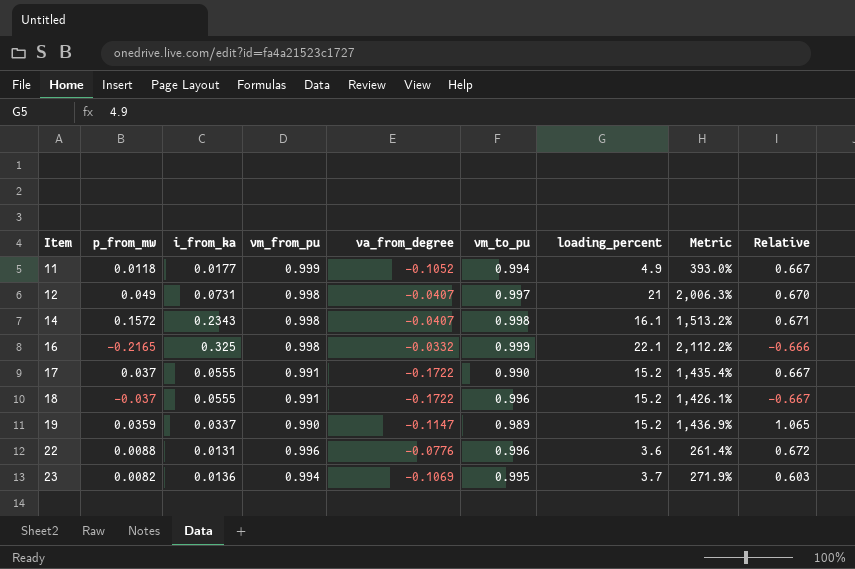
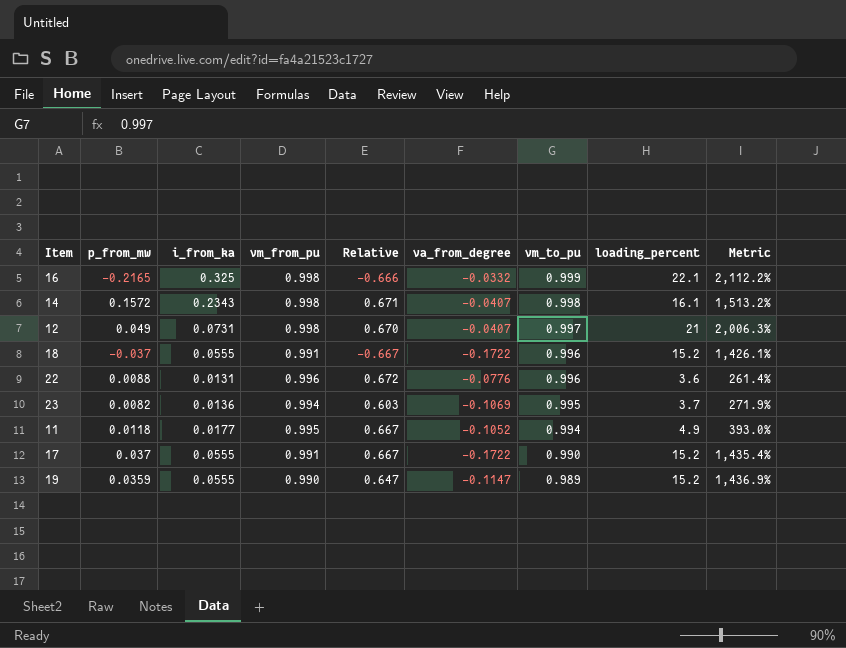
row order: Item ascending -> vm_to_pu descending
column Relative | position: 9 -> 5
11 | vm_from_pu: 0.999 -> 0.995
19 | i_from_ka: 0.0337 -> 0.0555
19 | Relative: 1.065 -> 0.647

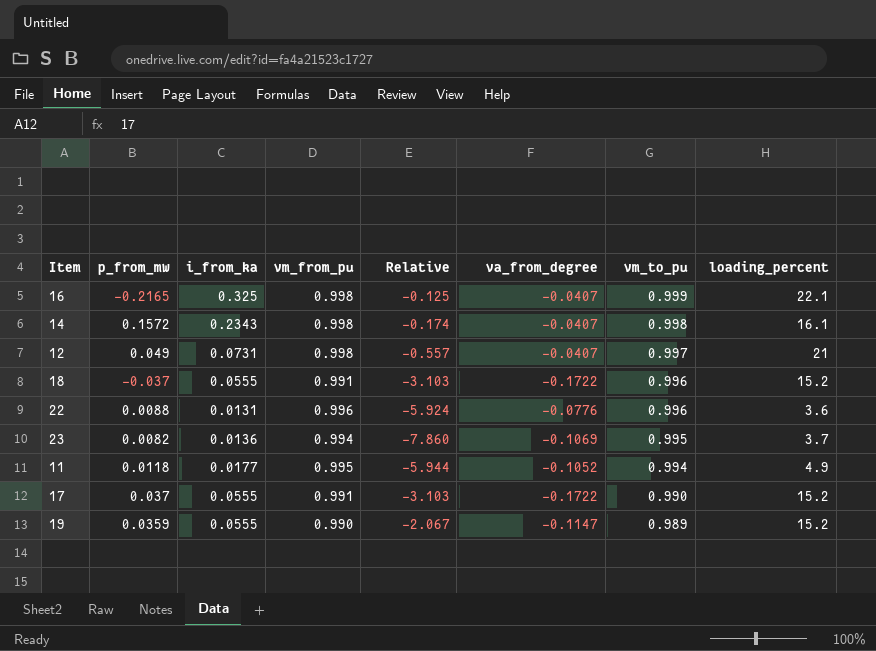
column Metric | formula: ([loading_percent] - [vm_to_pu]) / [vm_to_pu] -> none
column Relative | formula: [p_from_mw] / [i_from_ka] -> [va_from_degree] / [i_from_ka]
16 | va_from_degree: -0.0332 -> -0.0407

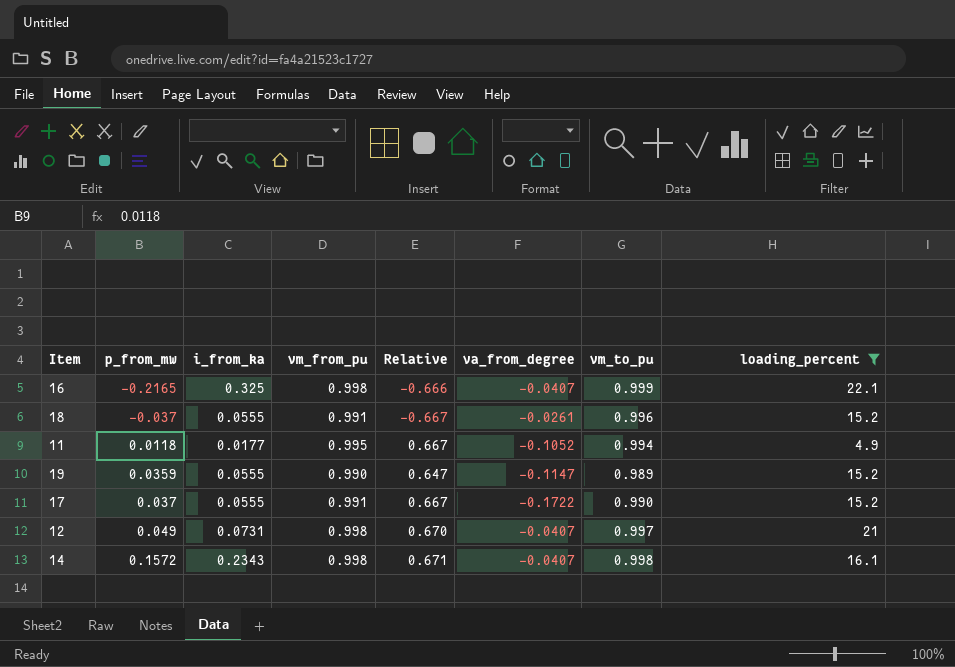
filter: none -> loading_percent >= 4.9
row order: vm_to_pu descending -> p_from_mw ascending
column Relative | formula: [va_from_degree] / [i_from_ka] -> [p_from_mw] / [i_from_ka]
18 | va_from_degree: -0.1722 -> -0.0261

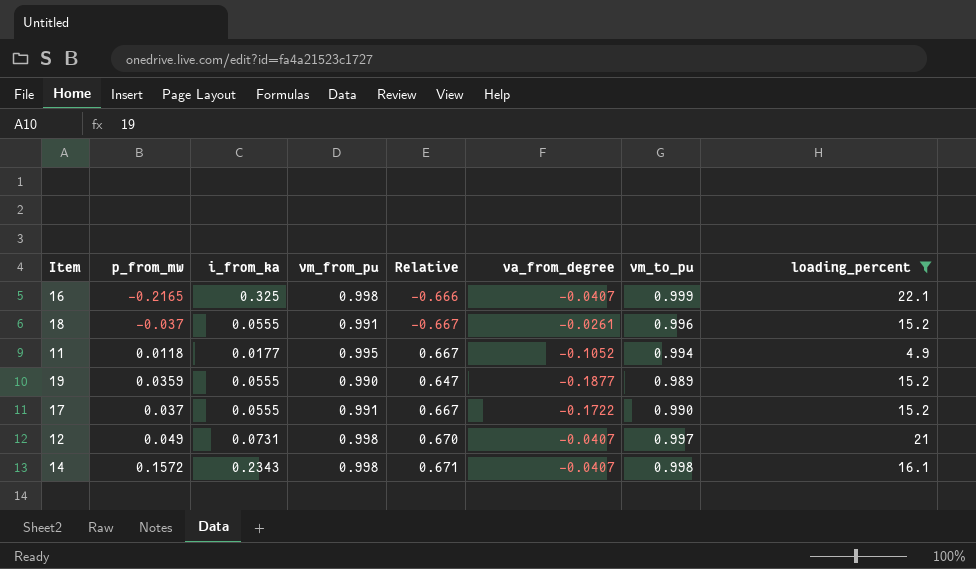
19 | va_from_degree: -0.1147 -> -0.1877

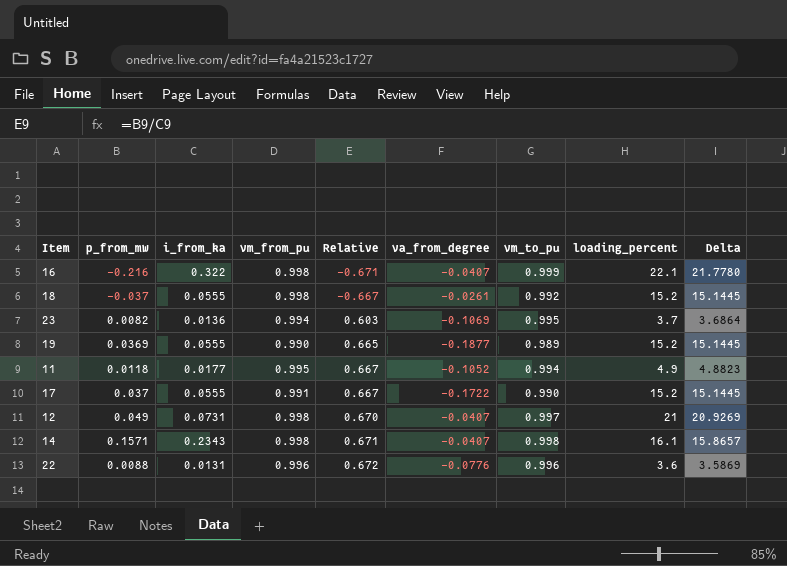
filter: loading_percent >= 4.9 -> none
row order: p_from_mw ascending -> Relative ascending
column Delta | formula: none -> [loading_percent] - [i_from_ka]
16 | p_from_mw: -0.2165 -> -0.216
16 | i_from_ka: 0.325 -> 0.322
16 | Relative: -0.666 -> -0.671
18 | vm_from_pu: 0.991 -> 0.998
18 | vm_to_pu: 0.996 -> 0.992
19 | p_from_mw: 0.0359 -> 0.0369
19 | Relative: 0.647 -> 0.665
14 | p_from_mw: 0.1572 -> 0.1571

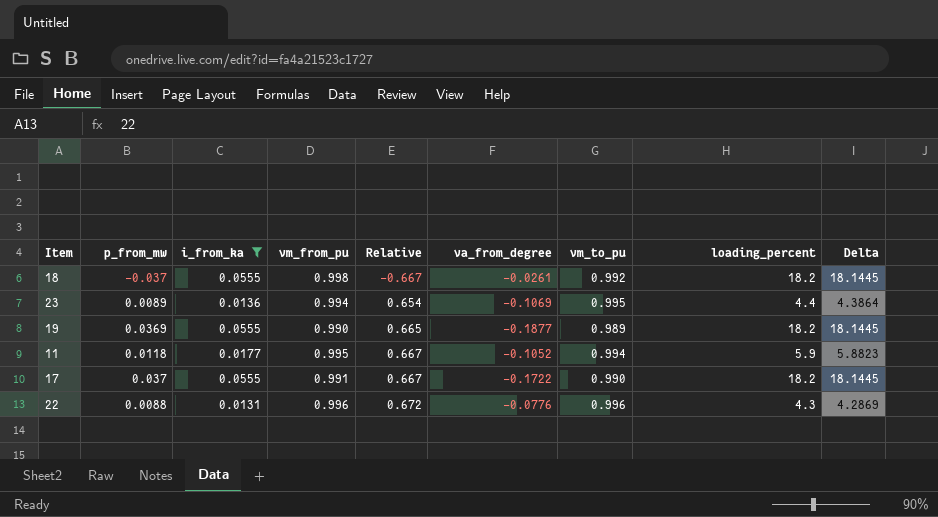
filter: none -> i_from_ka <= 0.0555
18 | loading_percent: 15.2 -> 18.2
18 | Delta: 15.1445 -> 18.1445
23 | p_from_mw: 0.0082 -> 0.0089
23 | Relative: 0.603 -> 0.654
23 | loading_percent: 3.7 -> 4.4
23 | Delta: 3.6864 -> 4.3864
19 | loading_percent: 15.2 -> 18.2
19 | Delta: 15.1445 -> 18.1445
11 | loading_percent: 4.9 -> 5.9
11 | Delta: 4.8823 -> 5.8823
17 | loading_percent: 15.2 -> 18.2
17 | Delta: 15.1445 -> 18.1445
22 | loading_percent: 3.6 -> 4.3
22 | Delta: 3.5869 -> 4.2869

